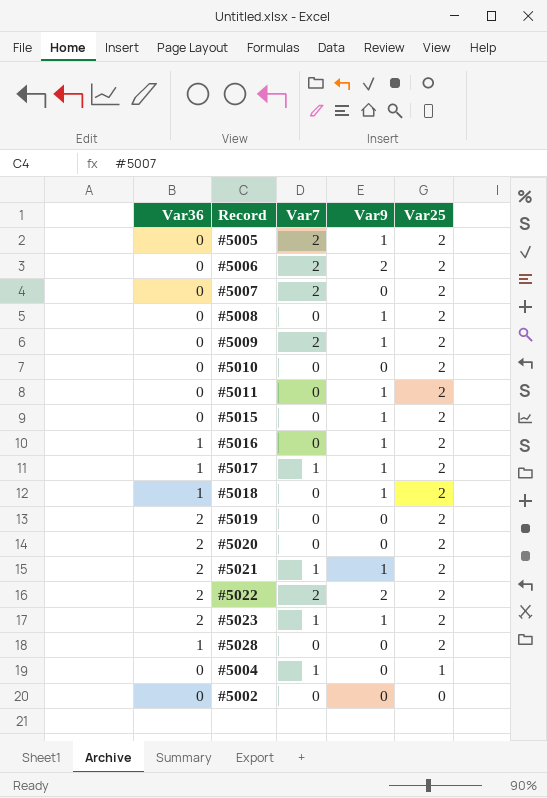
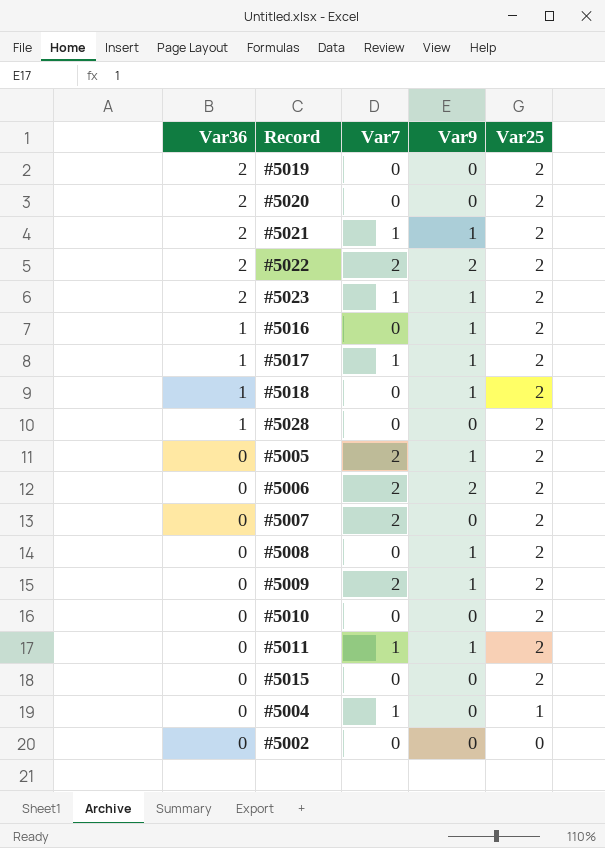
row order: Var25 descending -> Var36 descending
#5011 | Var7: 0 -> 1
#5015 | Var9: 1 -> 0

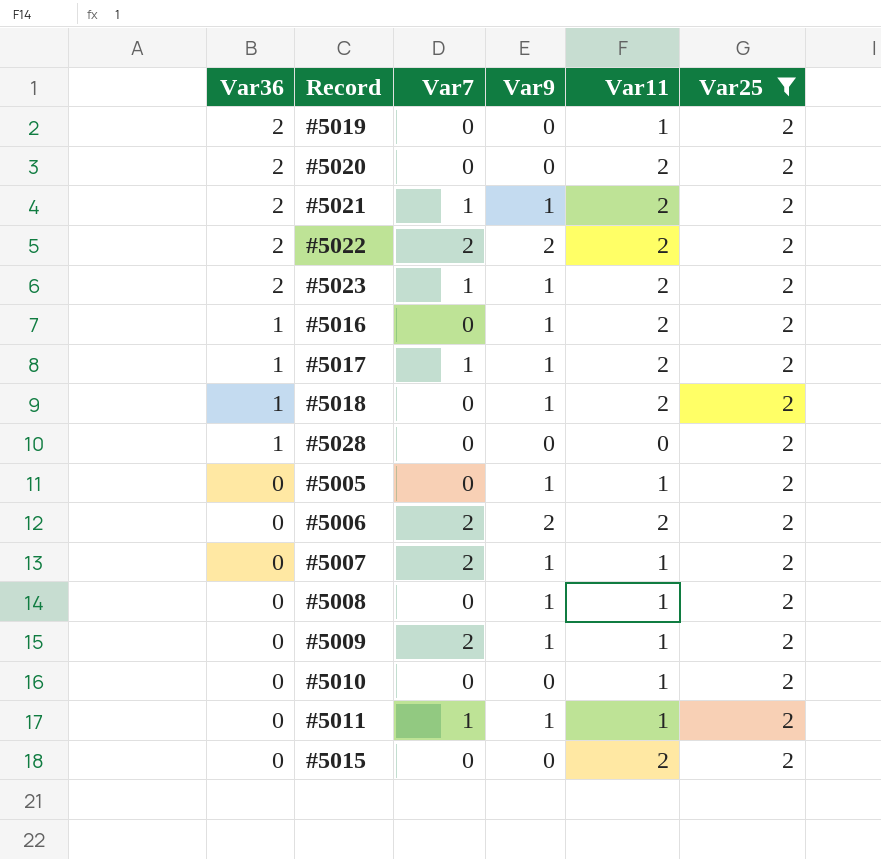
filter: none -> Var25 = 2
column Var11 | position: none -> 5
#5005 | Var7: 2 -> 0
#5007 | Var9: 0 -> 1

